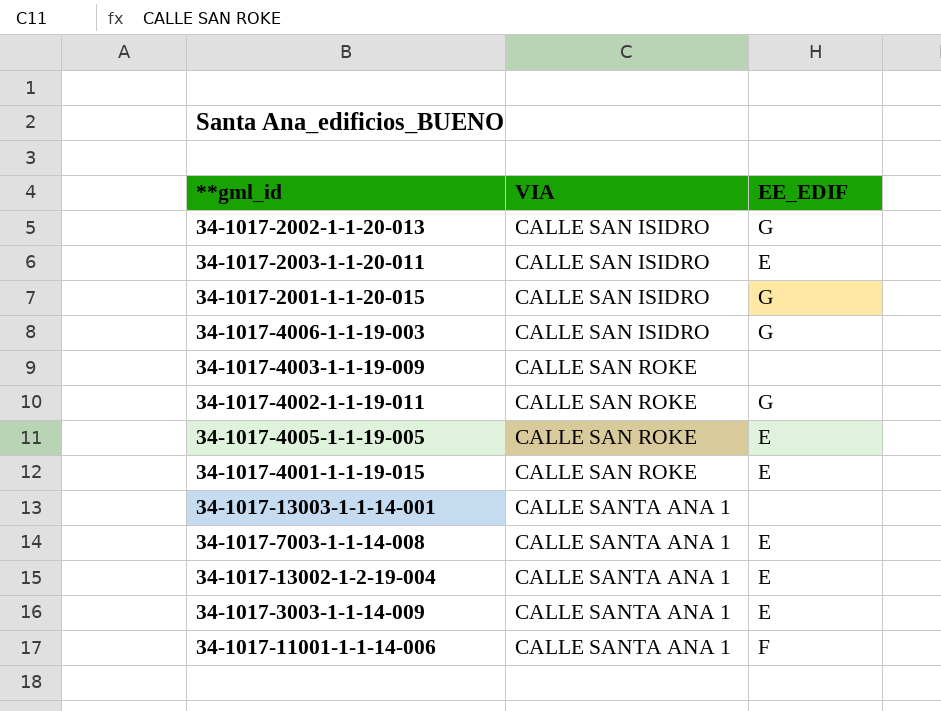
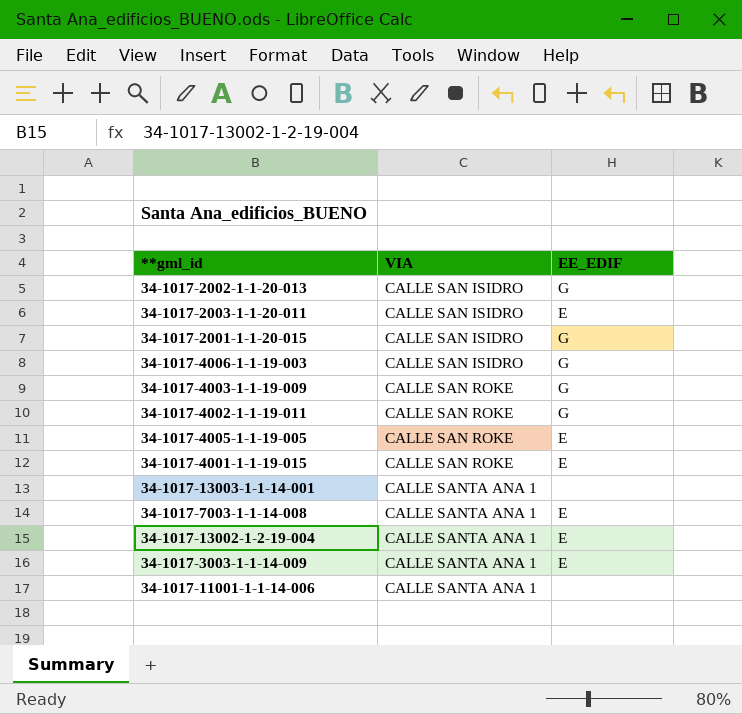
34-1017-4003-1-1-19-009 | EE_EDIF: none -> G
34-1017-11001-1-1-14-006 | EE_EDIF: F -> none

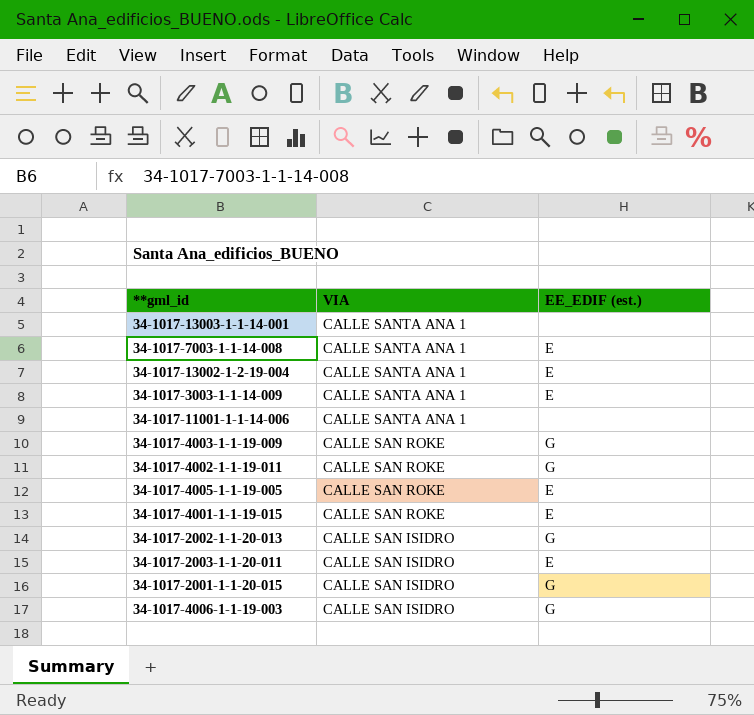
row order: VIA ascending -> VIA descending
column name: EE_EDIF -> EE_EDIF (est.)

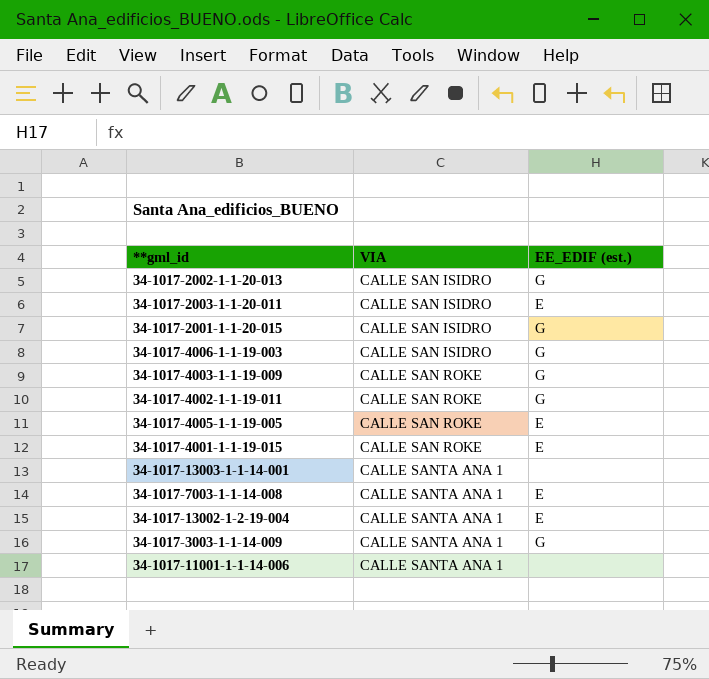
row order: VIA descending -> VIA ascending
34-1017-3003-1-1-14-009 | EE_EDIF (est.): E -> G

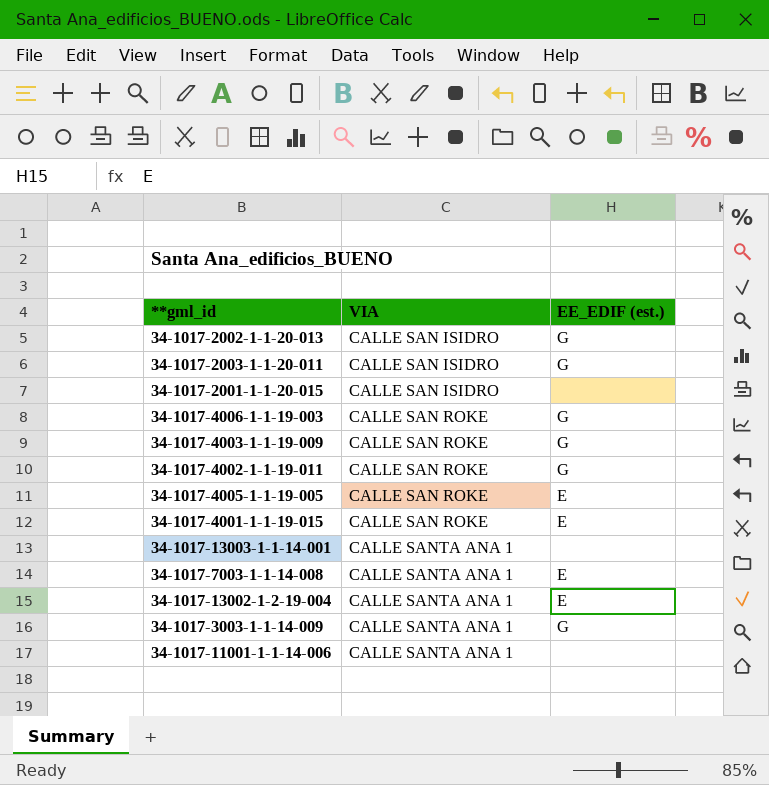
34-1017-2003-1-1-20-011 | EE_EDIF (est.): E -> G
34-1017-2001-1-1-20-015 | EE_EDIF (est.): G -> none
34-1017-4006-1-1-19-003 | VIA: CALLE SAN ISIDRO -> CALLE SAN ROKE

